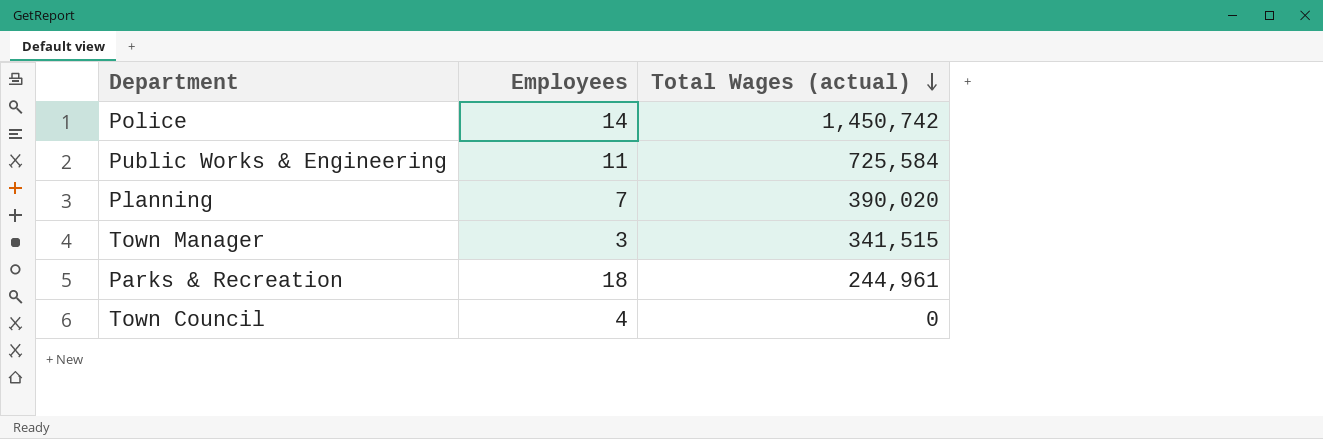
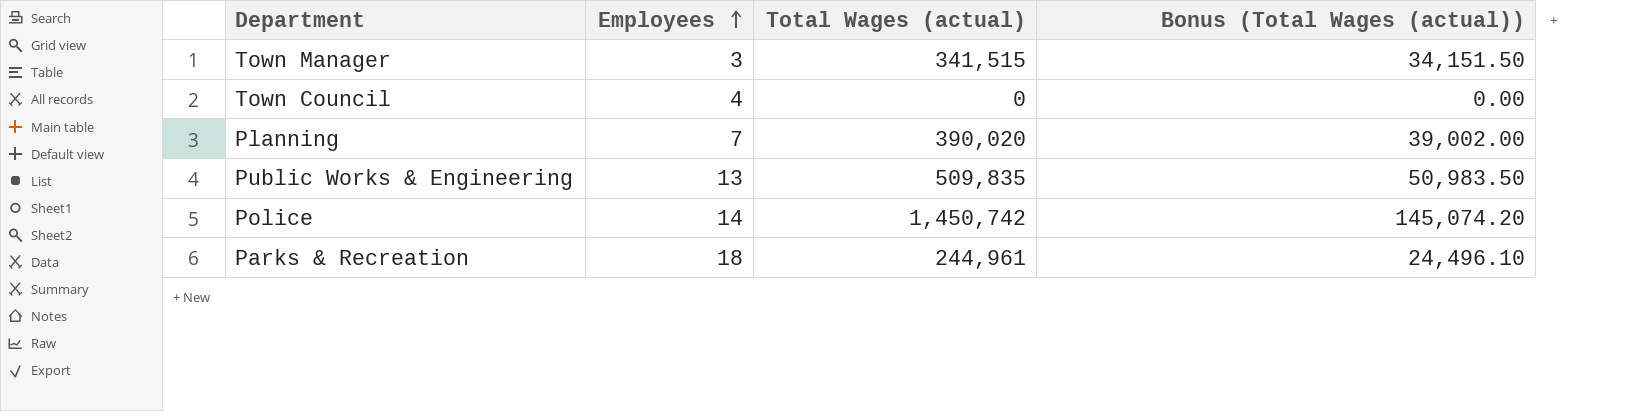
row order: Total Wages (actual) descending -> Employees ascending
column Bonus (Total Wages (actual)) | formula: none -> [Total Wages (actual)] * 0.1
Public Works & Engineering | Employees: 11 -> 13
Public Works & Engineering | Total Wages (actual): 725,584 -> 509,835

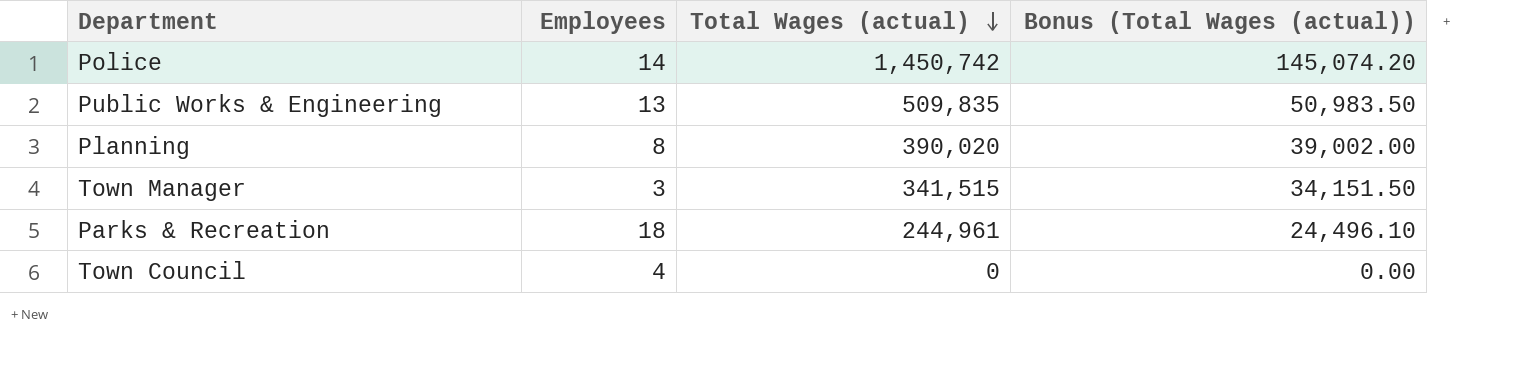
row order: Employees ascending -> Total Wages (actual) descending
Planning | Employees: 7 -> 8

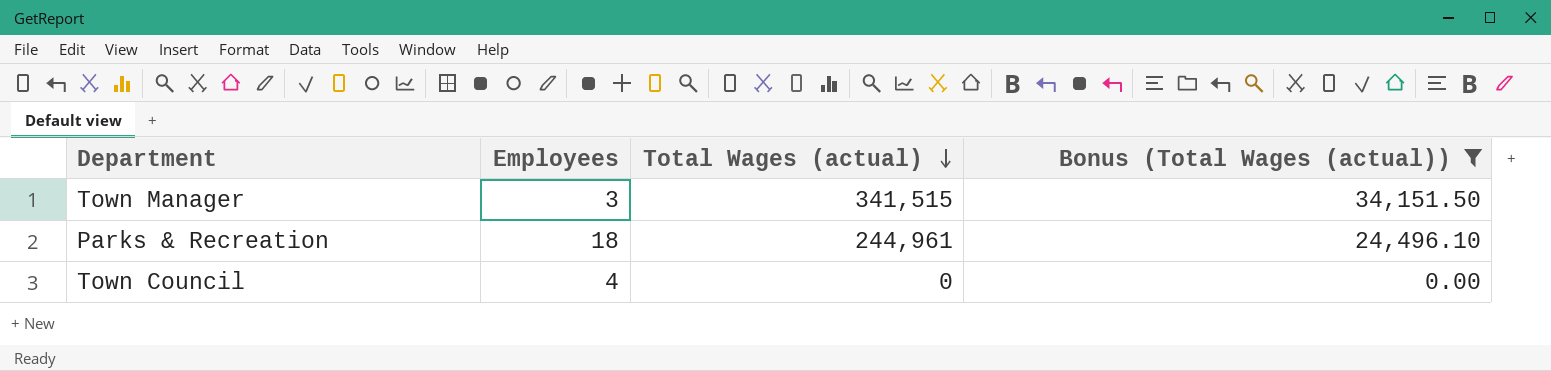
filter: none -> Bonus (Total Wages (actual)) <= 34,151.50

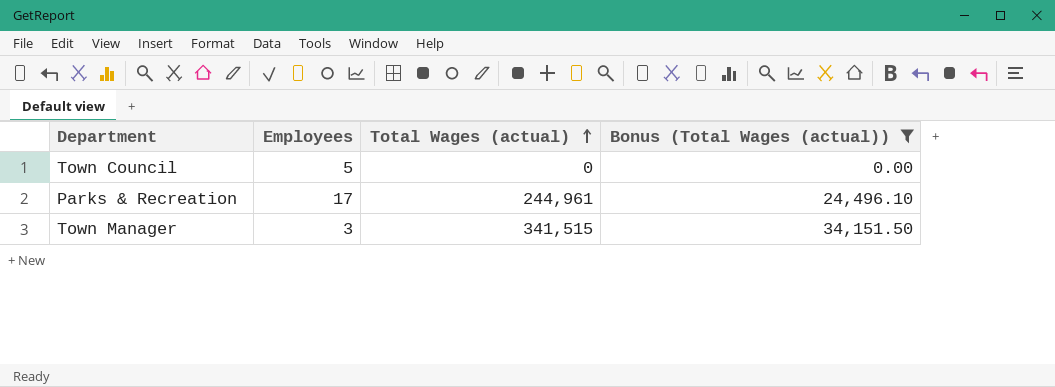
row order: Total Wages (actual) descending -> Total Wages (actual) ascending
Town Council | Employees: 4 -> 5
Parks & Recreation | Employees: 18 -> 17

